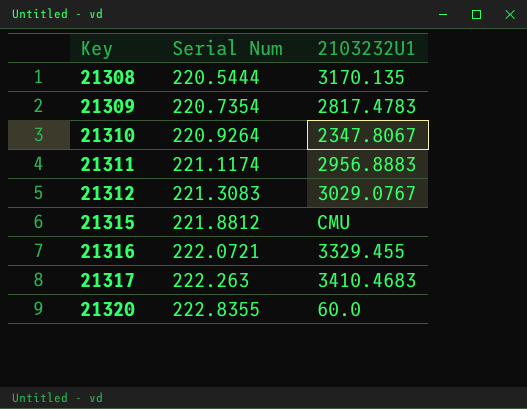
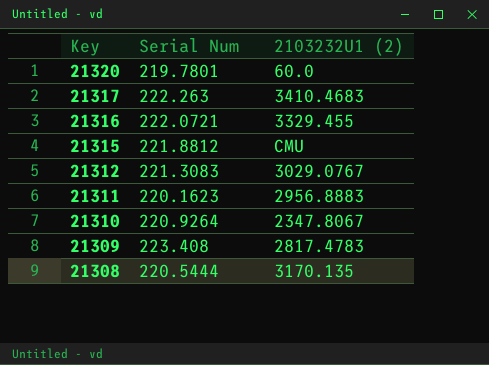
row order: Key ascending -> Key descending
column name: 2103232U1 -> 2103232U1 (2)
21320 | Serial Num: 222.8355 -> 219.7801
21311 | Serial Num: 221.1174 -> 220.1623
21309 | Serial Num: 220.7354 -> 223.408

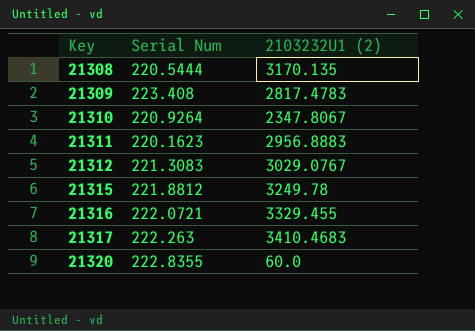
row order: Key descending -> Key ascending
21315 | 2103232U1 (2): CMU -> 3249.78
21320 | Serial Num: 219.7801 -> 222.8355

